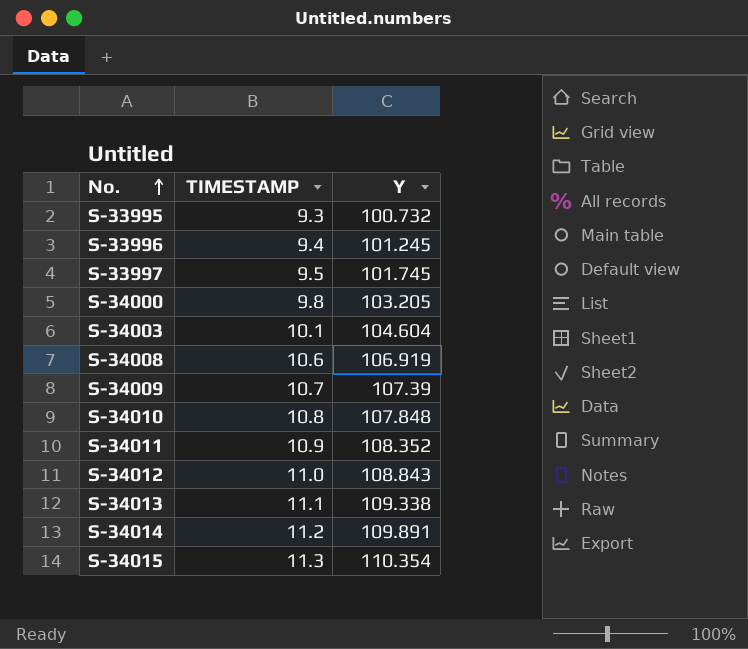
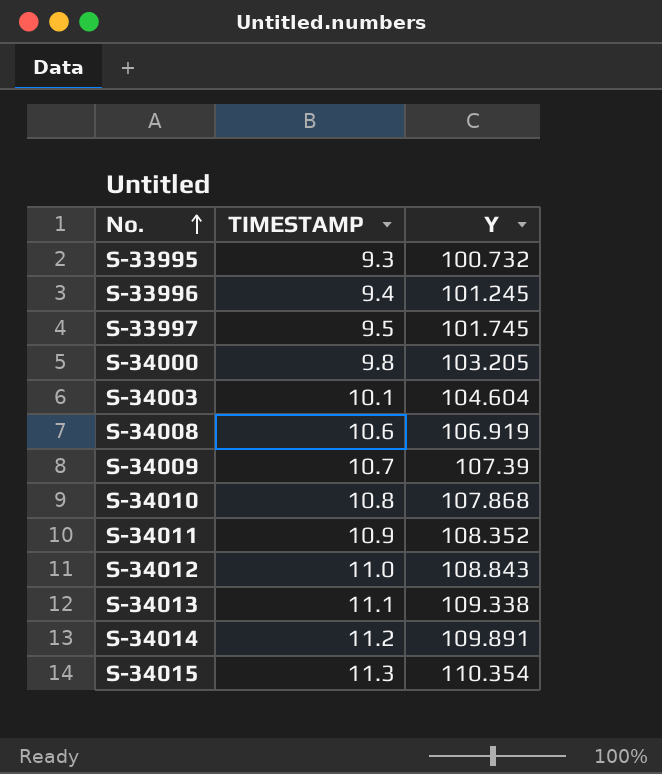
S-34010 | Y: 107.848 -> 107.868

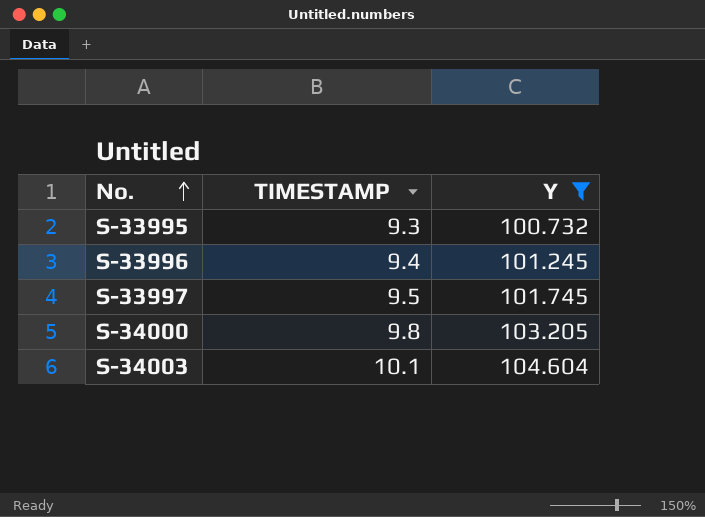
filter: none -> Y <= 104.604

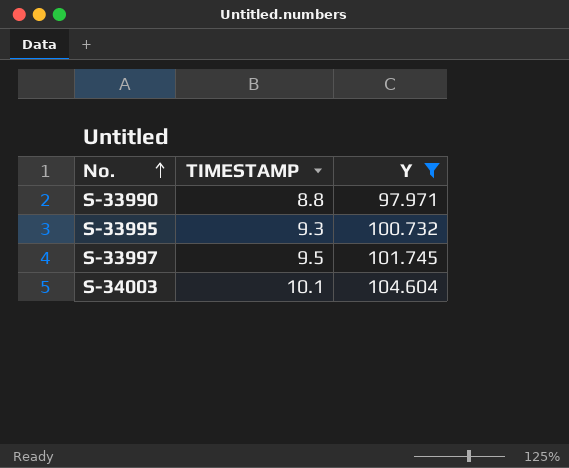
row S-33996: 9.4 | 101.245 -> none
row S-34000: 9.8 | 103.205 -> none
row S-33990: none -> 8.8 | 97.971

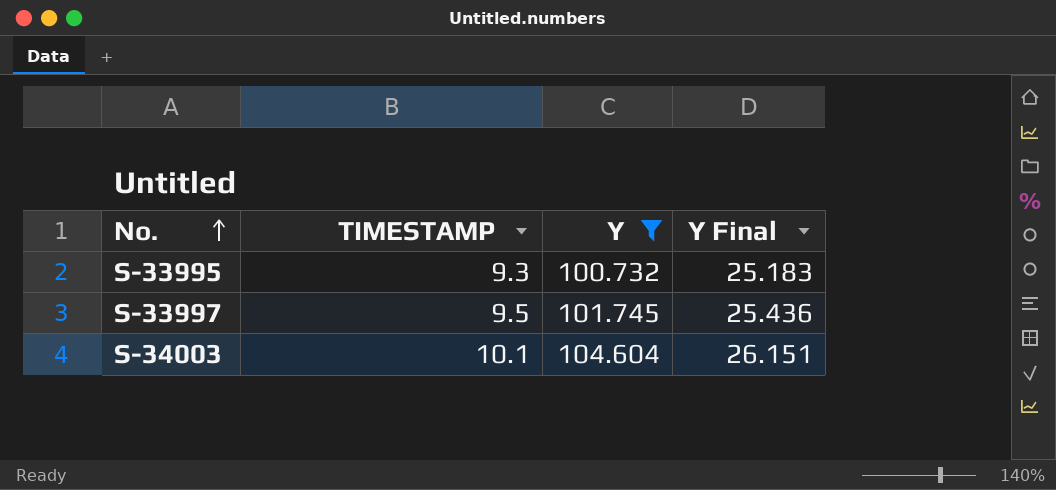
column Y Final | formula: none -> [Y] * 0.25
row S-33990: 8.8 | 97.971 -> none

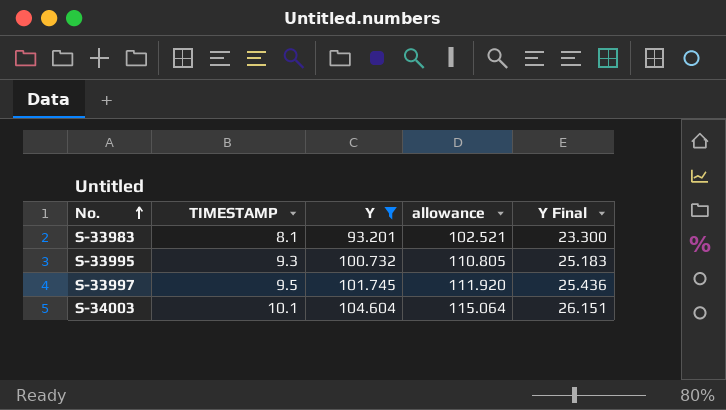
column allowance | formula: none -> [Y] * 1.1
row S-33983: none -> 8.1 | 93.201 | 102.521 | 23.300

